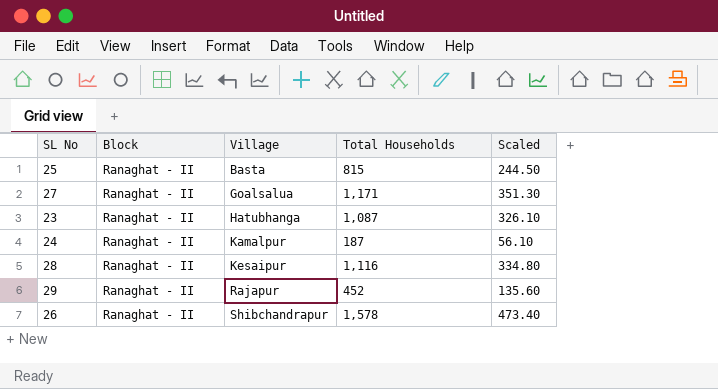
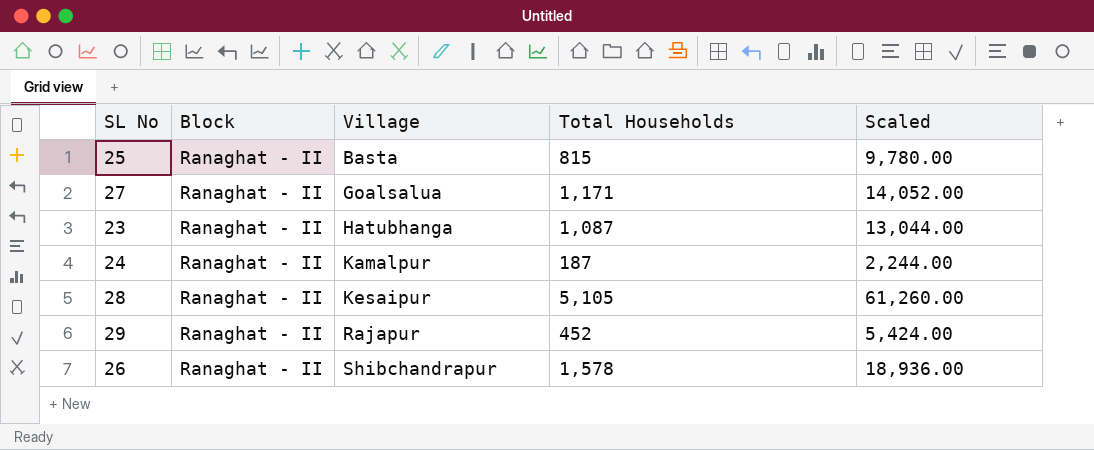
column Scaled | formula: [Total Households] * 0.3 -> [Total Households] * 12
28 | Total Households: 1,116 -> 5,105

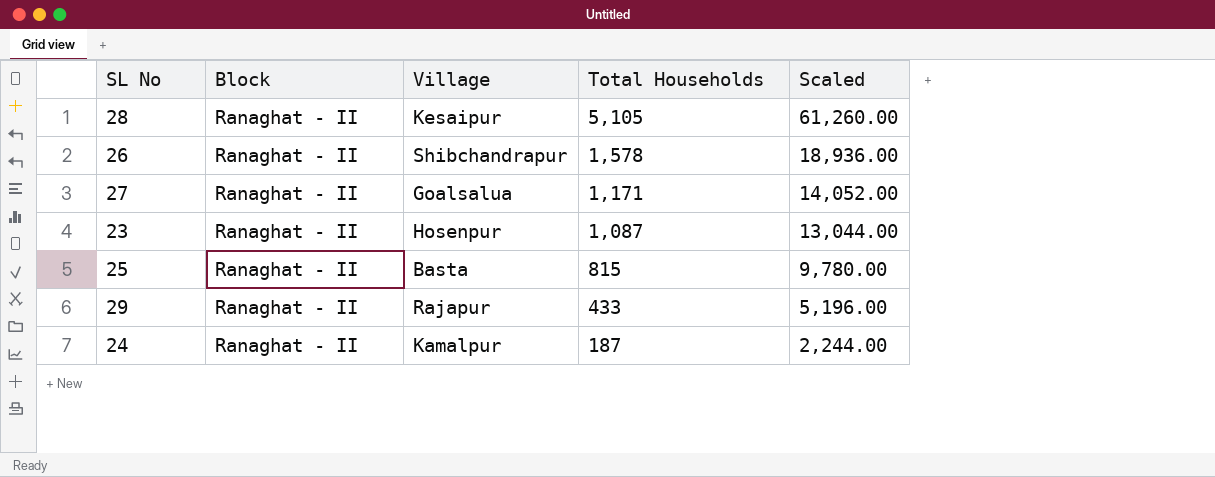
row order: Village ascending -> Total Households descending
23 | Village: Hatubhanga -> Hosenpur
29 | Total Households: 452 -> 433
29 | Scaled: 5,424.00 -> 5,196.00

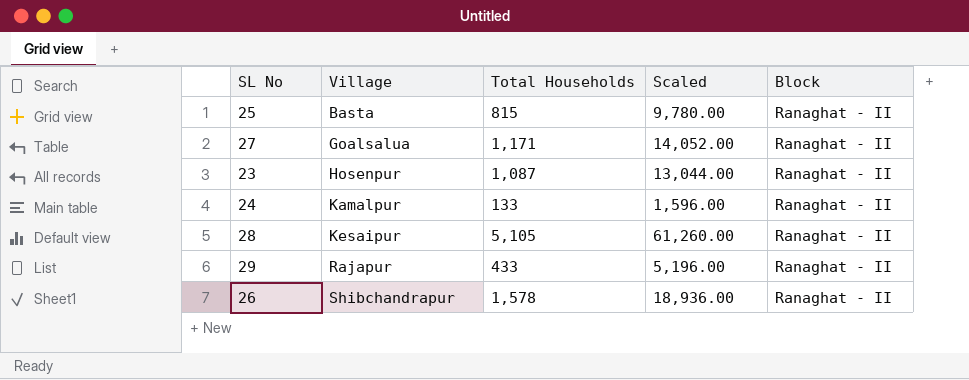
row order: Total Households descending -> Village ascending
column Block | position: 2 -> 5
24 | Total Households: 187 -> 133
24 | Scaled: 2,244.00 -> 1,596.00

